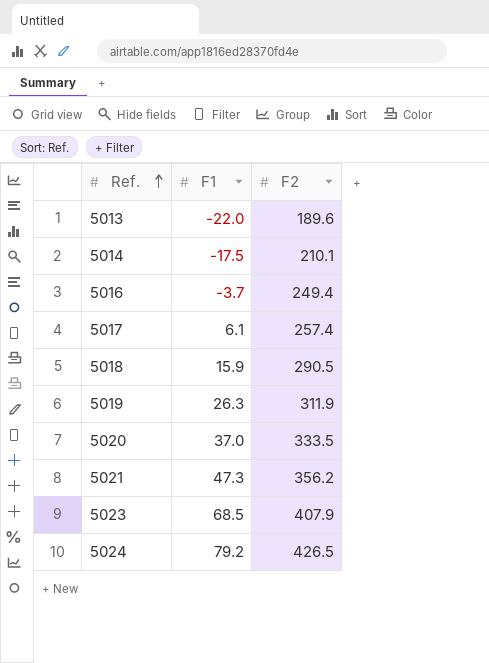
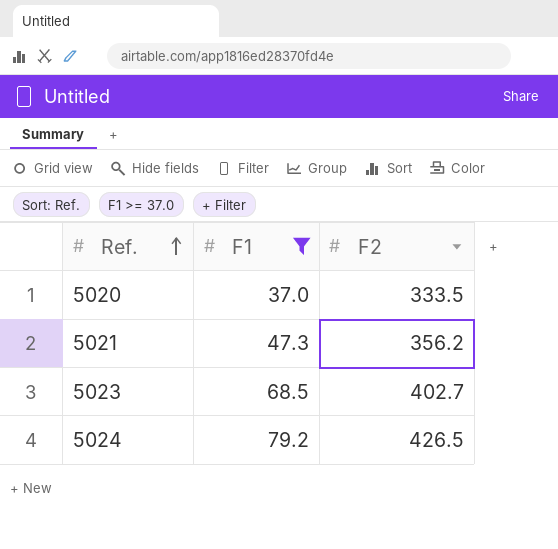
filter: none -> F1 >= 37.0
5023 | F2: 407.9 -> 402.7

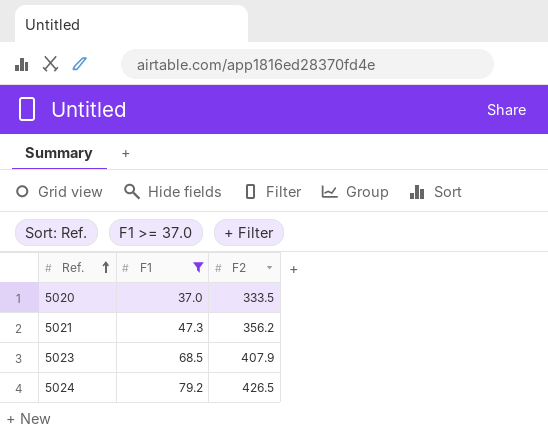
5023 | F2: 402.7 -> 407.9

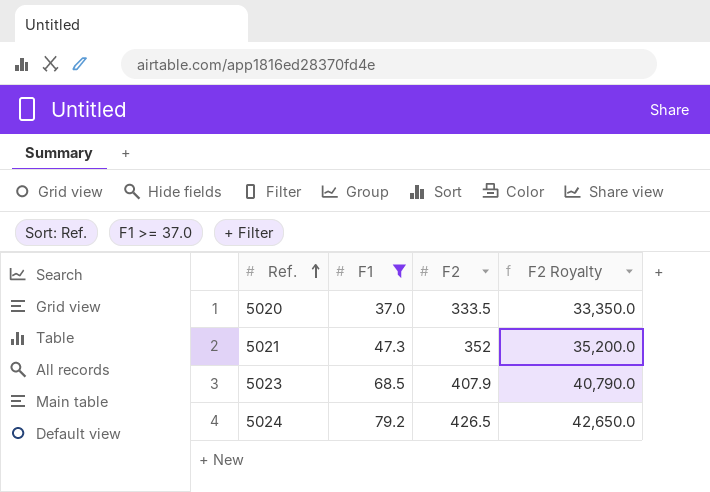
column F2 Royalty | formula: none -> [F2] * 100
5021 | F2: 356.2 -> 352

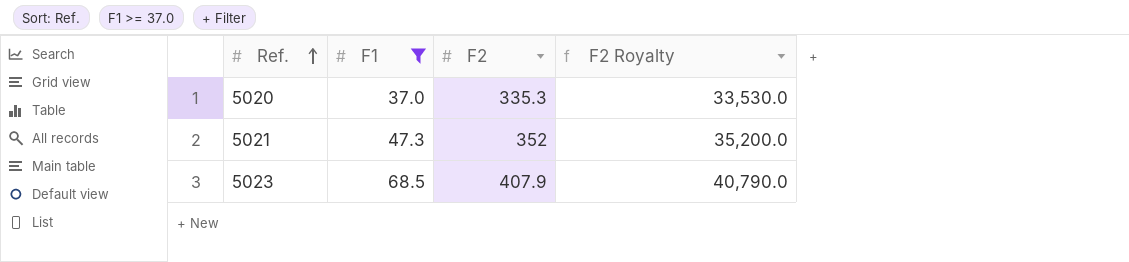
row 5024: 79.2 | 426.5 | 42,650.0 -> none
5020 | F2: 333.5 -> 335.3
5020 | F2 Royalty: 33,350.0 -> 33,530.0

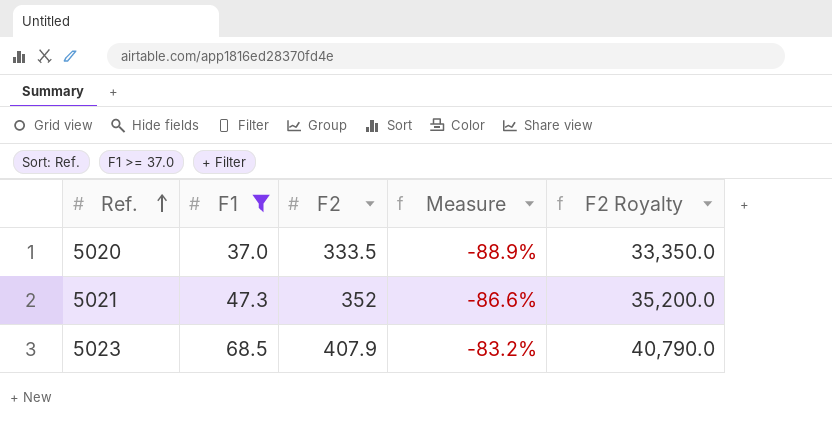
column Measure | formula: none -> ([F1] - [F2]) / [F2]
5020 | F2: 335.3 -> 333.5
5020 | F2 Royalty: 33,530.0 -> 33,350.0

